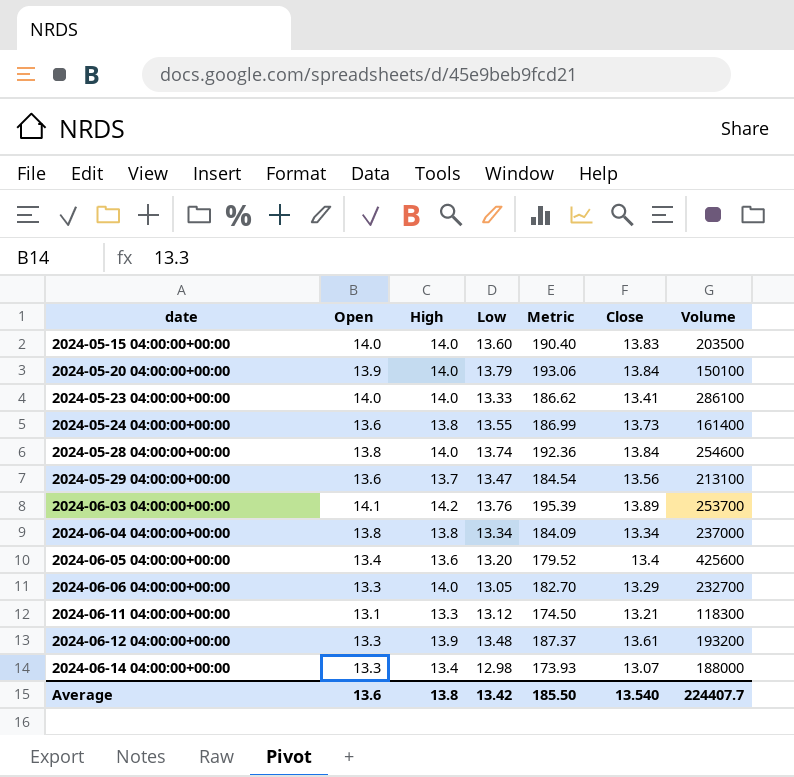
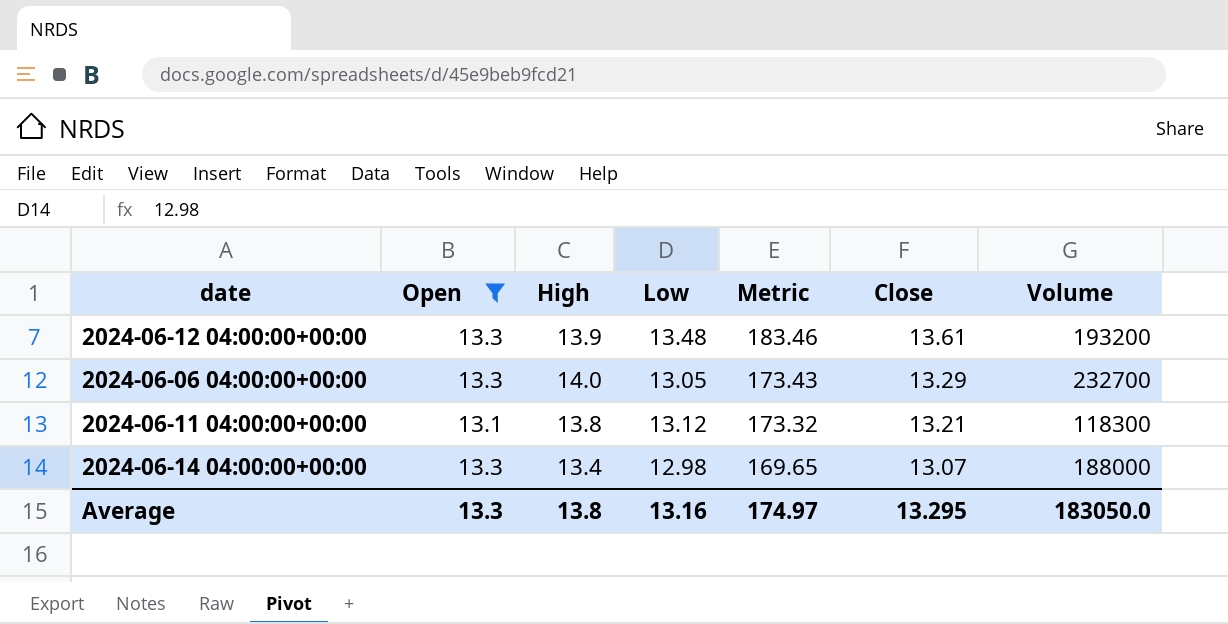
filter: none -> Open <= 13.3
row order: date ascending -> Metric descending
column Metric | formula: [High] * [Low] -> [Low] * [Close]
2024-06-11 04:00:00+00:00 | High: 13.3 -> 13.8
Average | Open: 13.6 -> 13.3
Average | Low: 13.42 -> 13.16
Average | Metric: 185.50 -> 174.97
Average | Close: 13.540 -> 13.295
Average | Volume: 224407.7 -> 183050.0

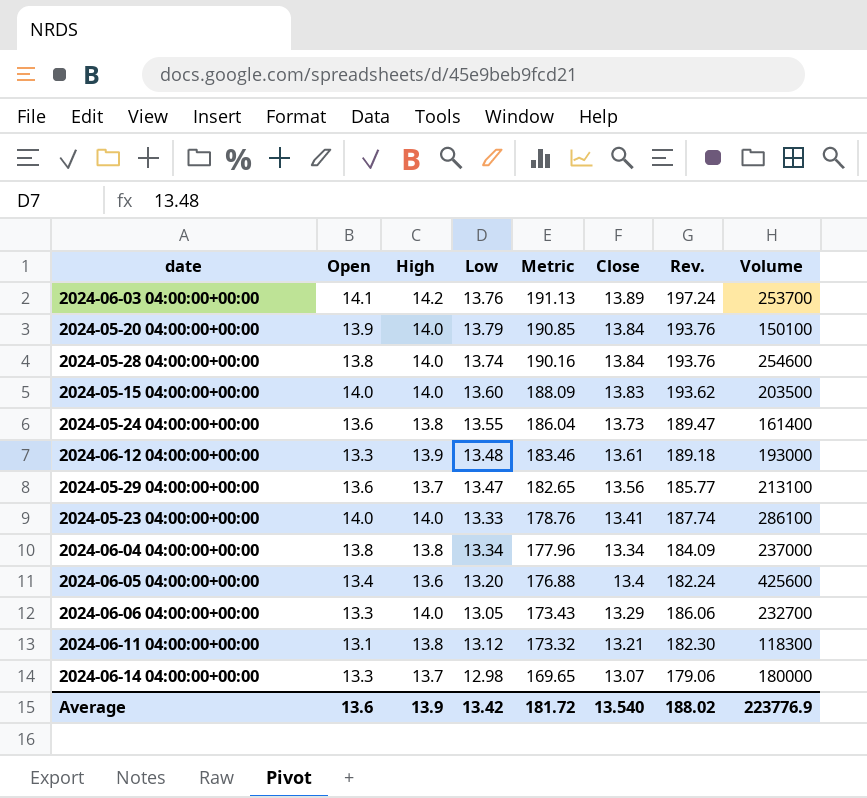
filter: Open <= 13.3 -> none
column Rev. | formula: none -> [High] * [Close]
2024-06-12 04:00:00+00:00 | Volume: 193200 -> 193000
2024-06-14 04:00:00+00:00 | High: 13.4 -> 13.7
2024-06-14 04:00:00+00:00 | Volume: 188000 -> 180000
Average | Open: 13.3 -> 13.6
Average | High: 13.8 -> 13.9
Average | Low: 13.16 -> 13.42
Average | Metric: 174.97 -> 181.72
Average | Close: 13.295 -> 13.540
Average | Volume: 183050.0 -> 223776.9

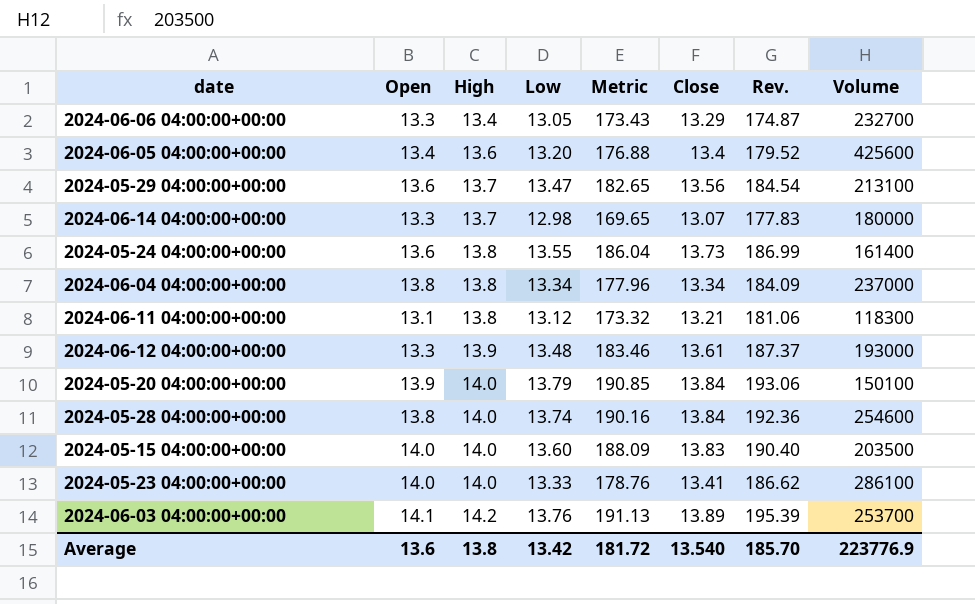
row order: Metric descending -> High ascending
column Rev. | formula: [High] * [Close] -> [High] * [Low]
2024-06-06 04:00:00+00:00 | High: 14.0 -> 13.4
Average | High: 13.9 -> 13.8
Average | Rev.: 188.02 -> 185.70

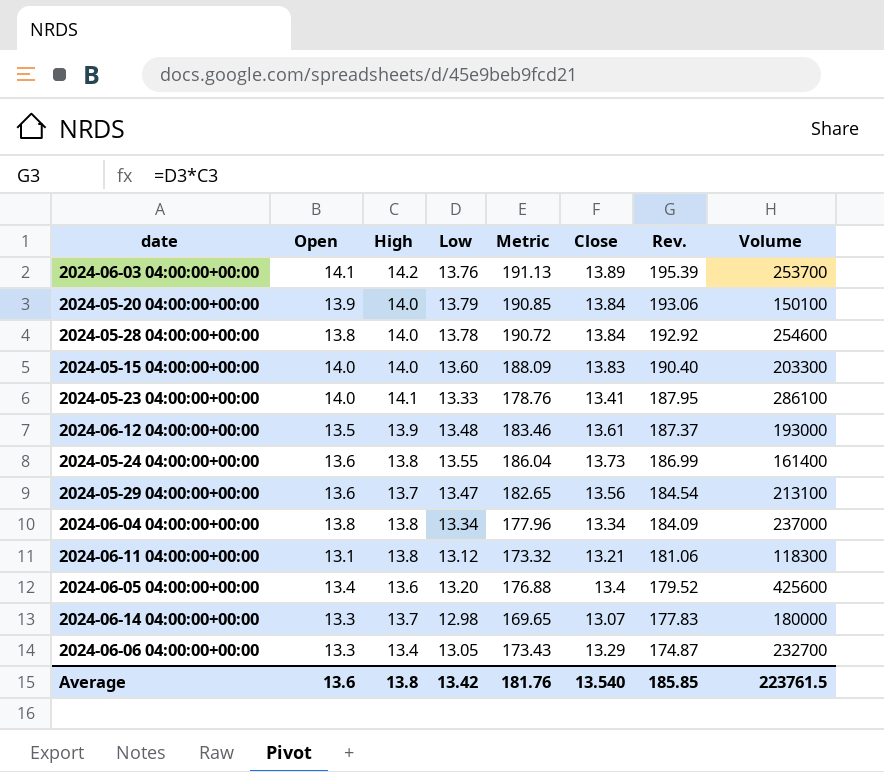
row order: High ascending -> Rev. descending
2024-05-28 04:00:00+00:00 | Low: 13.74 -> 13.78
2024-05-28 04:00:00+00:00 | Metric: 190.16 -> 190.72
2024-05-28 04:00:00+00:00 | Rev.: 192.36 -> 192.92
2024-05-15 04:00:00+00:00 | Volume: 203500 -> 203300
2024-05-23 04:00:00+00:00 | High: 14.0 -> 14.1
2024-05-23 04:00:00+00:00 | Rev.: 186.62 -> 187.95
2024-06-12 04:00:00+00:00 | Open: 13.3 -> 13.5
Average | Metric: 181.72 -> 181.76
Average | Rev.: 185.70 -> 185.85
Average | Volume: 223776.9 -> 223761.5

